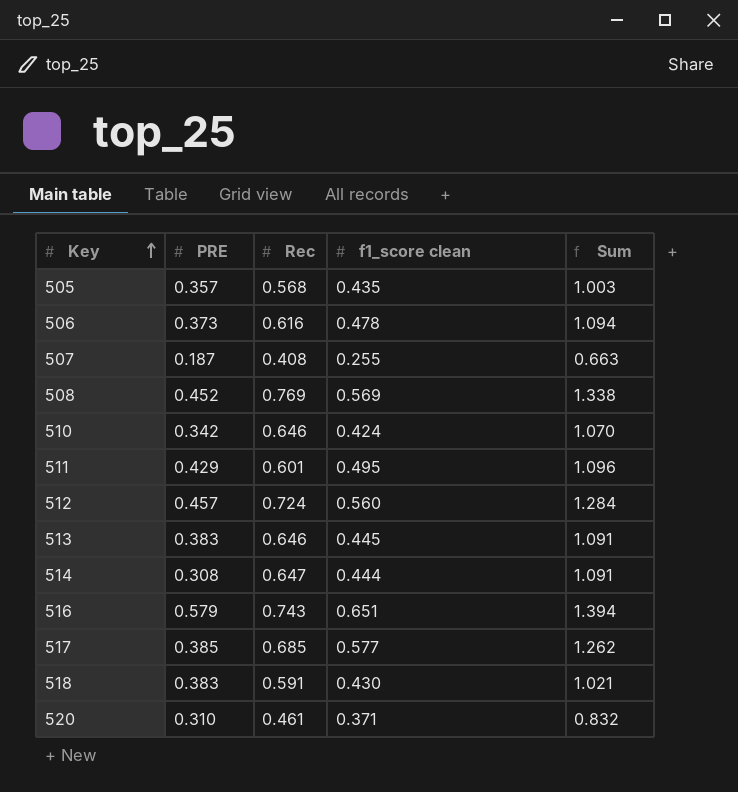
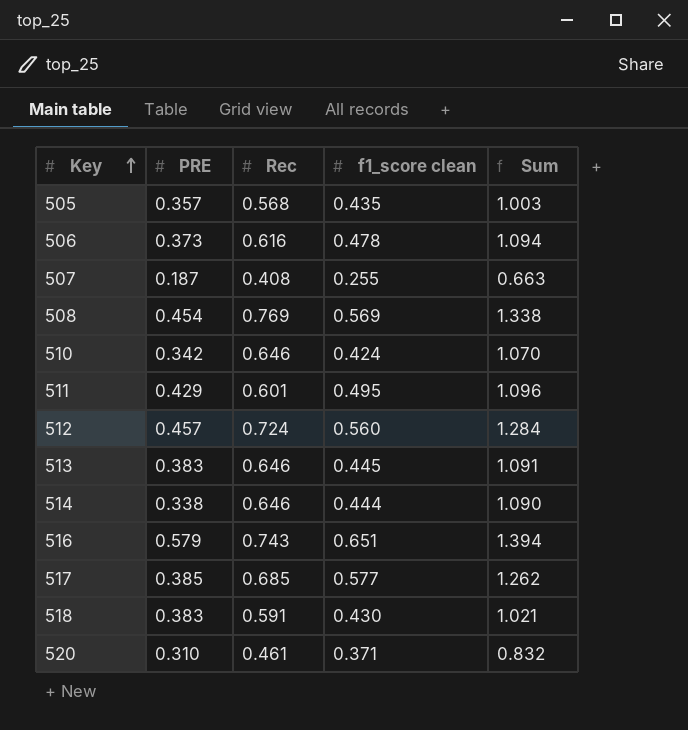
508 | PRE: 0.452 -> 0.454
514 | PRE: 0.308 -> 0.338
514 | Rec: 0.647 -> 0.646
514 | Sum: 1.091 -> 1.090

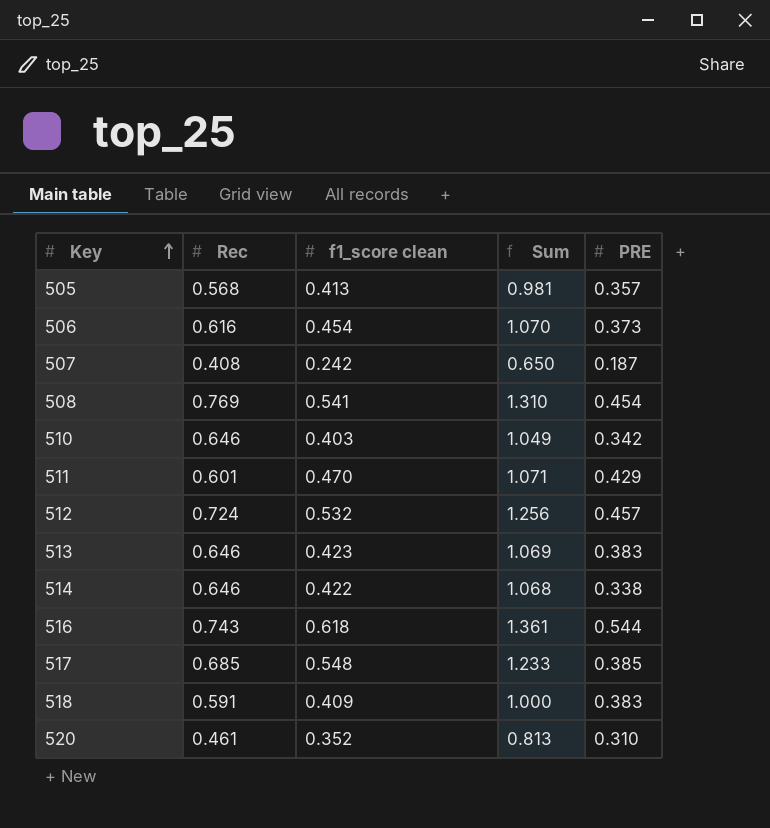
column PRE | position: 2 -> 5
505 | f1_score clean: 0.435 -> 0.413
505 | Sum: 1.003 -> 0.981
506 | f1_score clean: 0.478 -> 0.454
506 | Sum: 1.094 -> 1.070
507 | f1_score clean: 0.255 -> 0.242
507 | Sum: 0.663 -> 0.650
508 | f1_score clean: 0.569 -> 0.541
508 | Sum: 1.338 -> 1.310
510 | f1_score clean: 0.424 -> 0.403
510 | Sum: 1.070 -> 1.049
511 | f1_score clean: 0.495 -> 0.470
511 | Sum: 1.096 -> 1.071
512 | f1_score clean: 0.560 -> 0.532
512 | Sum: 1.284 -> 1.256
513 | f1_score clean: 0.445 -> 0.423
513 | Sum: 1.091 -> 1.069
514 | f1_score clean: 0.444 -> 0.422
514 | Sum: 1.090 -> 1.068
516 | f1_score clean: 0.651 -> 0.618
516 | Sum: 1.394 -> 1.361
516 | PRE: 0.579 -> 0.544
517 | f1_score clean: 0.577 -> 0.548
517 | Sum: 1.262 -> 1.233
518 | f1_score clean: 0.430 -> 0.409
518 | Sum: 1.021 -> 1.000
520 | f1_score clean: 0.371 -> 0.352
520 | Sum: 0.832 -> 0.813

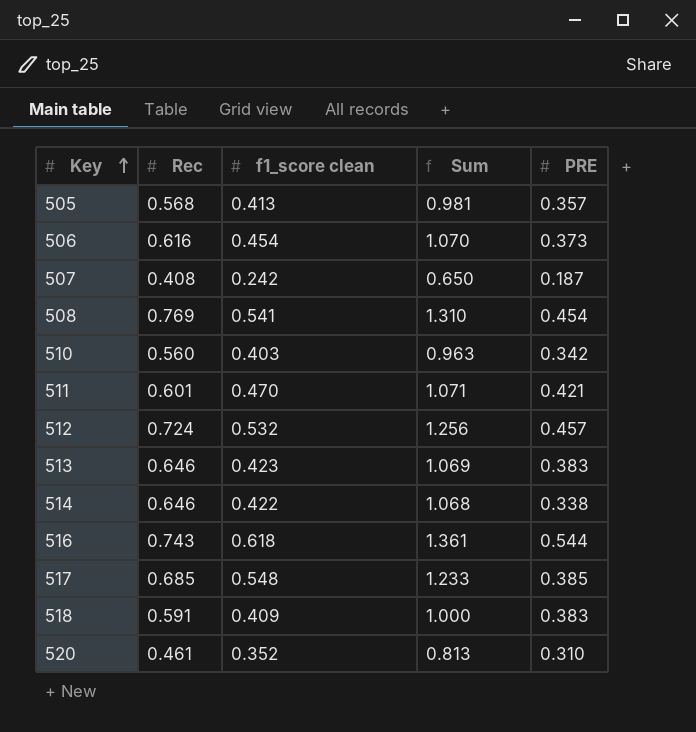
510 | Rec: 0.646 -> 0.560
510 | Sum: 1.049 -> 0.963
511 | PRE: 0.429 -> 0.421

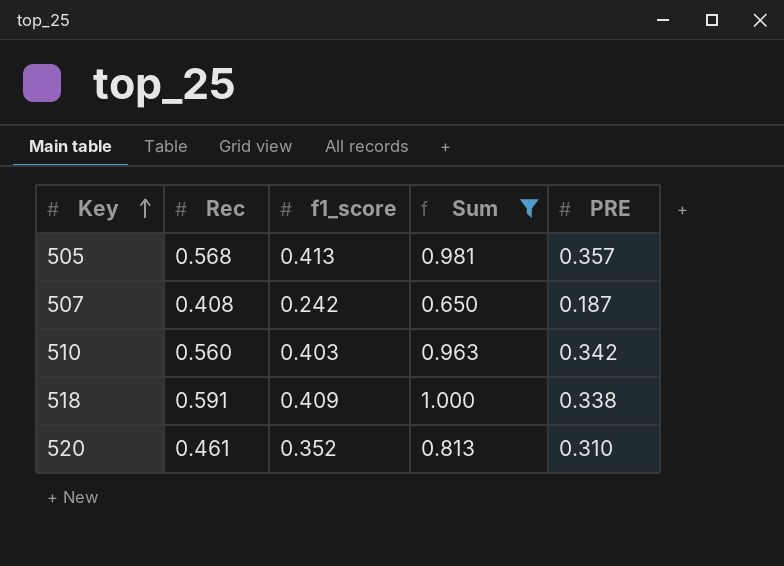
filter: none -> Sum <= 1.000
column name: f1_score clean -> f1_score
518 | PRE: 0.383 -> 0.338

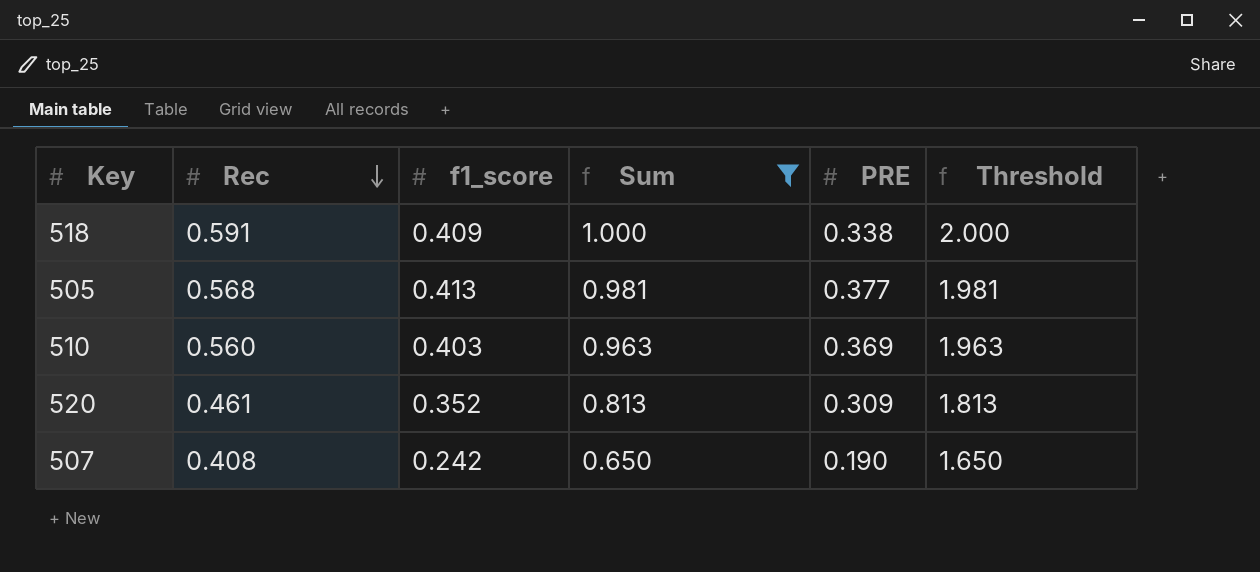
row order: Key ascending -> Rec descending
column Threshold | formula: none -> [Sum] + 1
505 | PRE: 0.357 -> 0.377
510 | PRE: 0.342 -> 0.369
520 | PRE: 0.310 -> 0.309
507 | PRE: 0.187 -> 0.190

